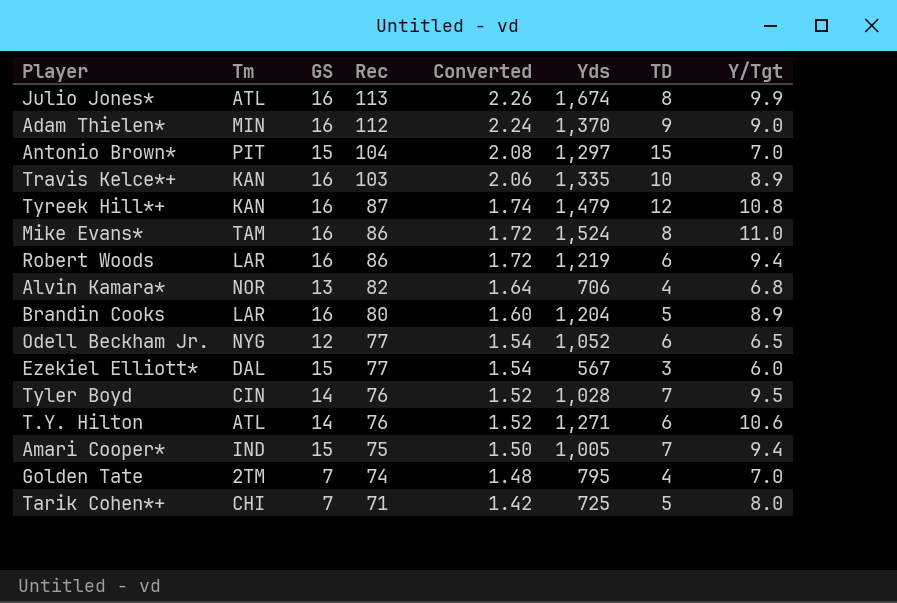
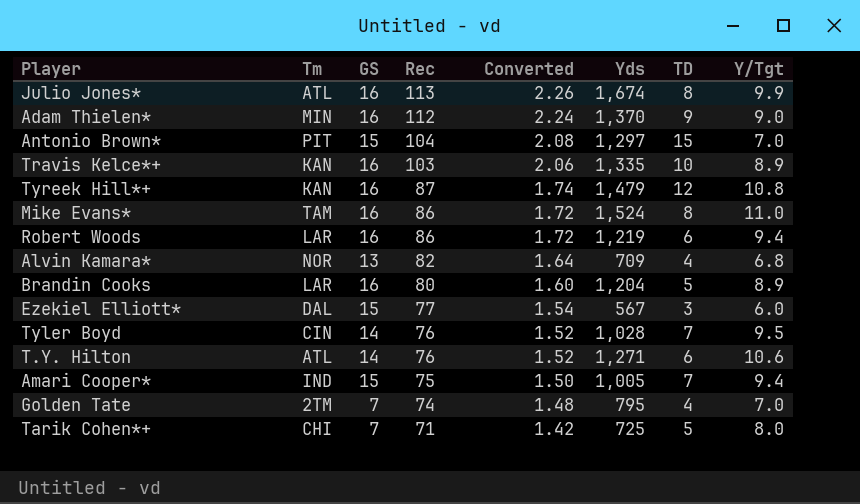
row Odell Beckham Jr.: NYG | 12 | 77 | 1.54 | 1,052 | 6 | 6.5 -> none
Alvin Kamara* | Yds: 706 -> 709

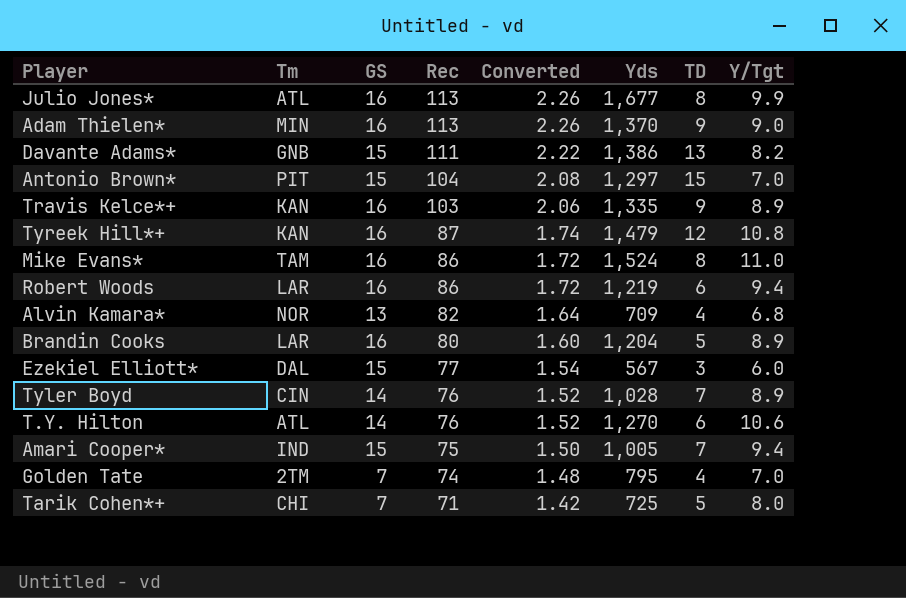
Julio Jones* | Yds: 1,674 -> 1,677
Adam Thielen* | Rec: 112 -> 113
Adam Thielen* | Converted: 2.24 -> 2.26
row Davante Adams*: none -> GNB | 15 | 111 | 2.22 | 1,386 | 13 | 8.2
Travis Kelce*+ | TD: 10 -> 9
Tyler Boyd | Y/Tgt: 9.5 -> 8.9
T.Y. Hilton | Yds: 1,271 -> 1,270

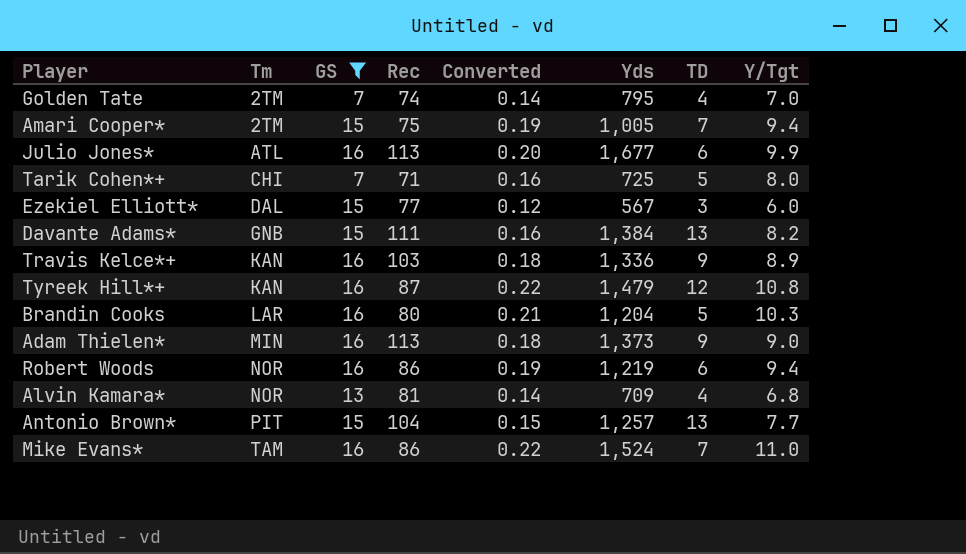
filter: none -> GS != 14
row order: Rec descending -> Tm ascending
column Converted | formula: [Rec] * 0.02 -> [Y/Tgt] * 0.02
Amari Cooper* | Tm: IND -> 2TM
Julio Jones* | TD: 8 -> 6
Davante Adams* | Yds: 1,386 -> 1,384
Travis Kelce*+ | Yds: 1,335 -> 1,336
Brandin Cooks | Y/Tgt: 8.9 -> 10.3
Adam Thielen* | Yds: 1,370 -> 1,373
Robert Woods | Tm: LAR -> NOR
Alvin Kamara* | Rec: 82 -> 81
Antonio Brown* | Yds: 1,297 -> 1,257
Antonio Brown* | TD: 15 -> 13
Antonio Brown* | Y/Tgt: 7.0 -> 7.7
Mike Evans* | TD: 8 -> 7

